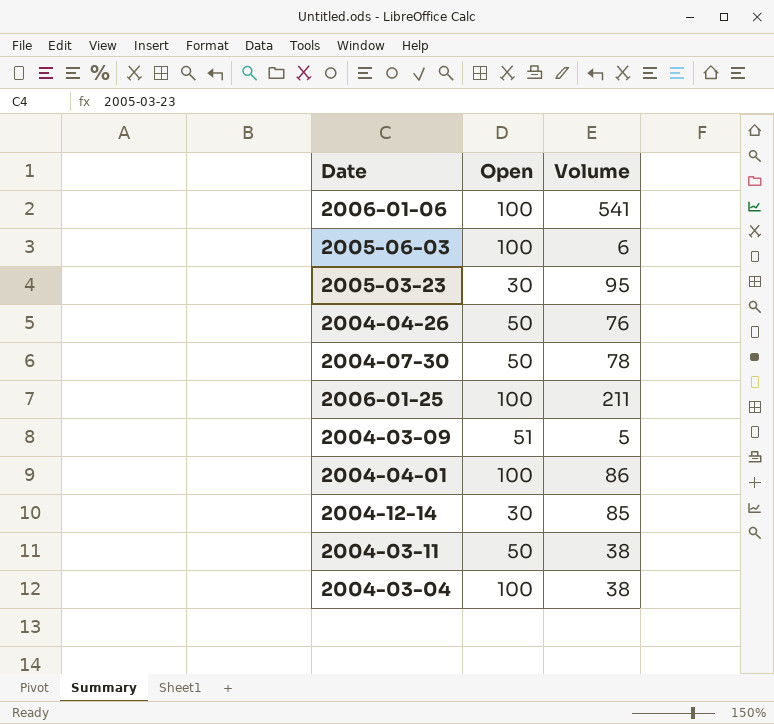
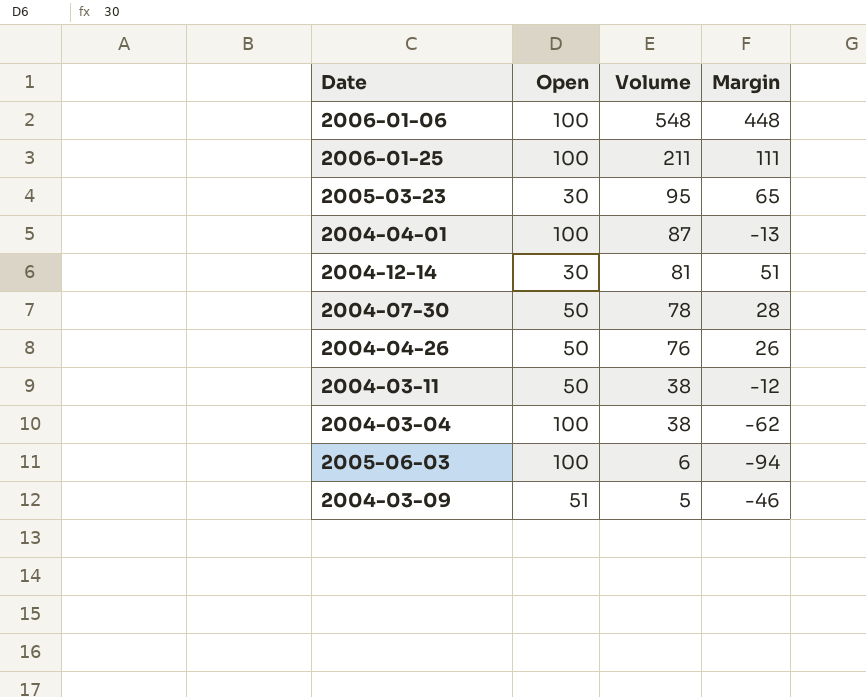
row order: none -> Volume descending
column Margin | formula: none -> [Volume] - [Open]
2006-01-06 | Volume: 541 -> 548
2004-04-01 | Volume: 86 -> 87
2004-12-14 | Volume: 85 -> 81

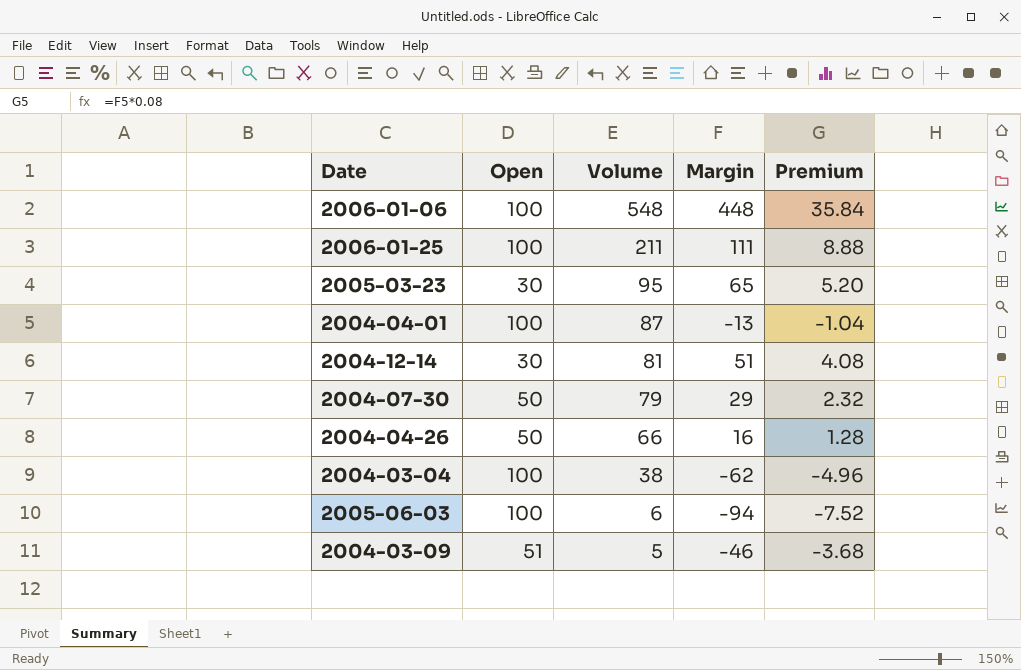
column Premium | formula: none -> [Margin] * 0.08
row 2004-03-11: 50 | 38 | -12 -> none
2004-07-30 | Volume: 78 -> 79
2004-07-30 | Margin: 28 -> 29
2004-04-26 | Volume: 76 -> 66
2004-04-26 | Margin: 26 -> 16

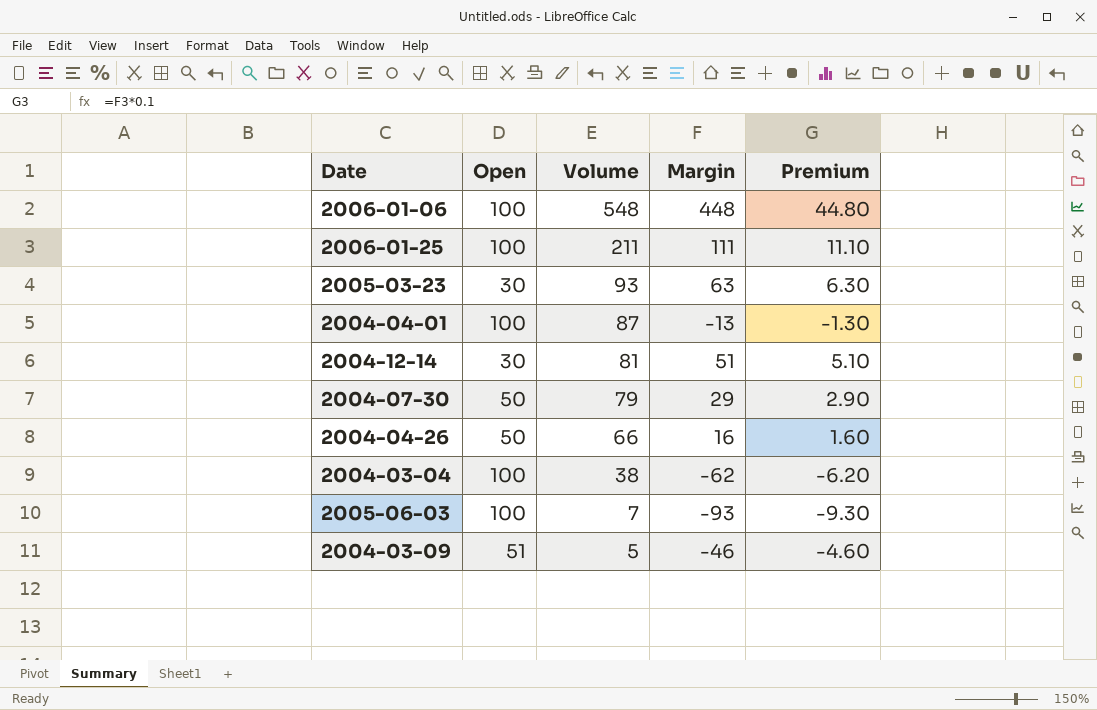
column Premium | formula: [Margin] * 0.08 -> [Margin] * 0.1
2005-03-23 | Volume: 95 -> 93
2005-03-23 | Margin: 65 -> 63
2005-06-03 | Volume: 6 -> 7
2005-06-03 | Margin: -94 -> -93

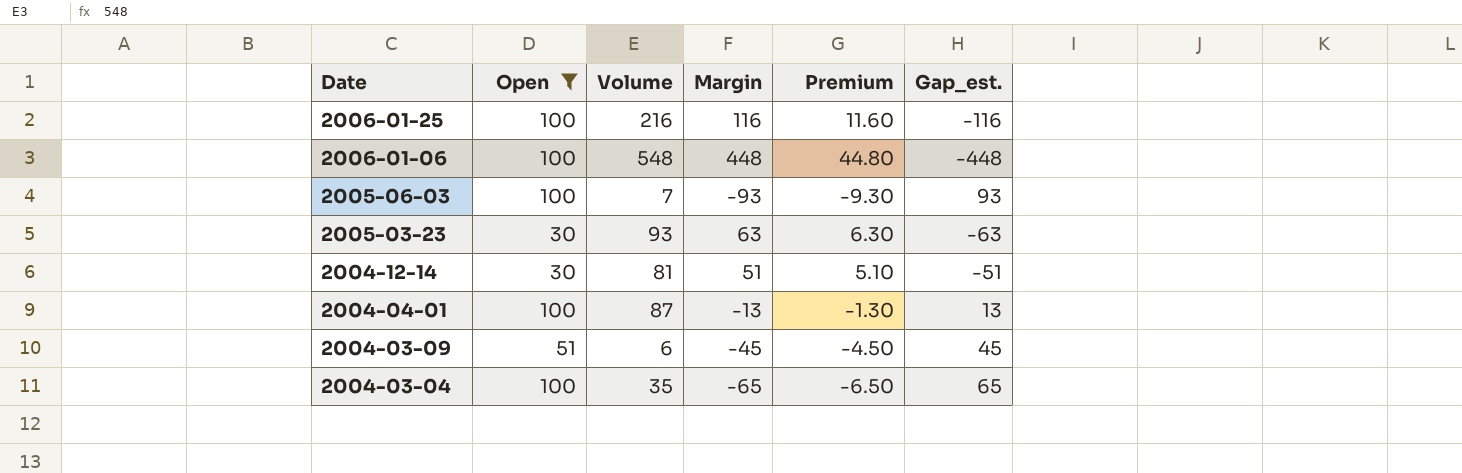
filter: none -> Open != 50
row order: Volume descending -> Date descending
column Gap_est. | formula: none -> [Open] - [Volume]
2006-01-25 | Volume: 211 -> 216
2006-01-25 | Margin: 111 -> 116
2006-01-25 | Premium: 11.10 -> 11.60
2004-03-09 | Volume: 5 -> 6
2004-03-09 | Margin: -46 -> -45
2004-03-09 | Premium: -4.60 -> -4.50
2004-03-04 | Volume: 38 -> 35
2004-03-04 | Margin: -62 -> -65
2004-03-04 | Premium: -6.20 -> -6.50

